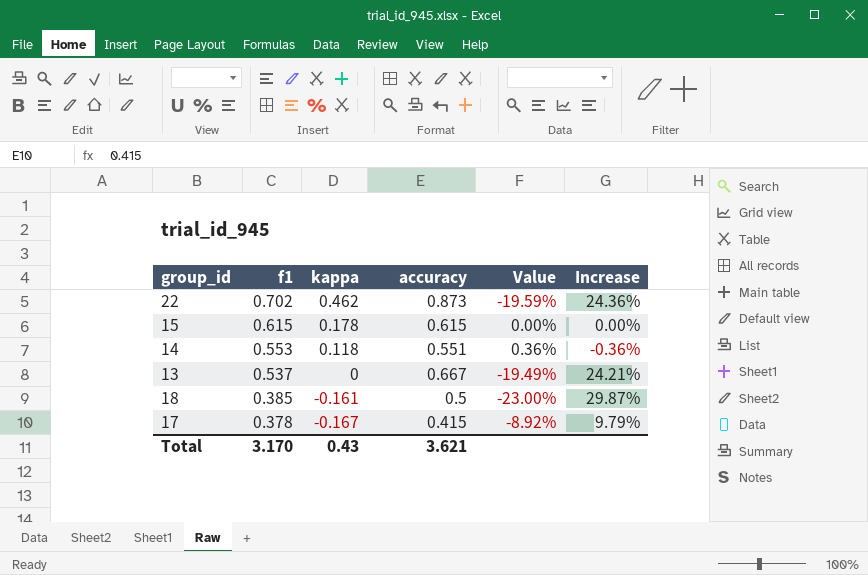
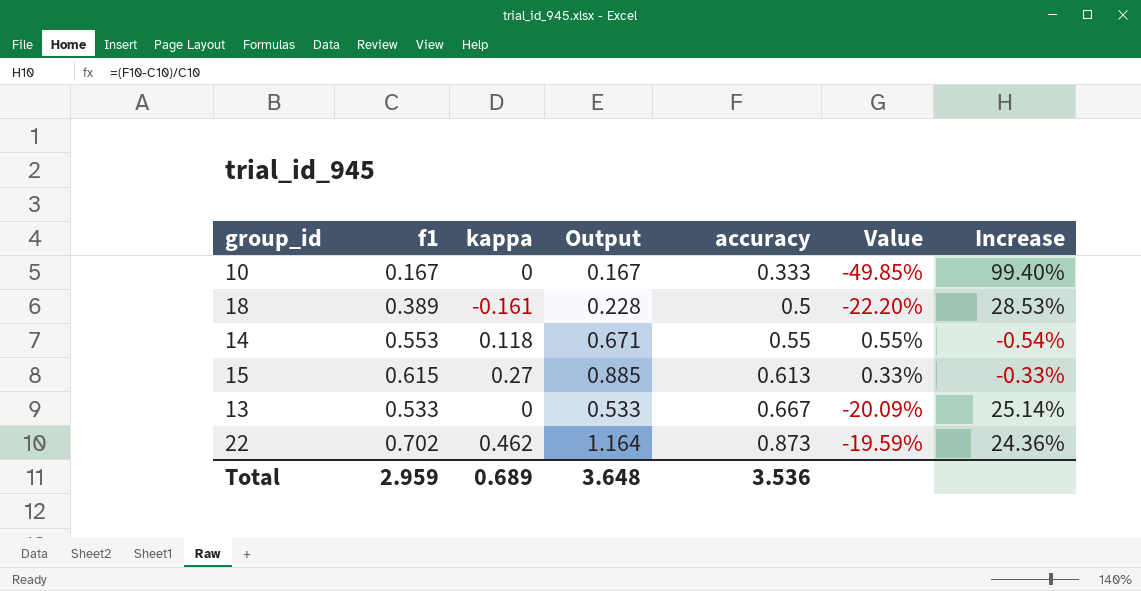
row order: f1 descending -> accuracy ascending
column Output | formula: none -> [f1] + [kappa]
row 17: 0.378 | -0.167 | 0.415 | -8.92% | 9.79% -> none
row 10: none -> 0.167 | 0 | 0.167 | 0.333 | -49.85% | 99.40%
18 | f1: 0.385 -> 0.389
18 | Value: -23.00% -> -22.20%
18 | Increase: 29.87% -> 28.53%
14 | accuracy: 0.551 -> 0.55
14 | Value: 0.36% -> 0.55%
14 | Increase: -0.36% -> -0.54%
15 | kappa: 0.178 -> 0.27
15 | accuracy: 0.615 -> 0.613
15 | Value: 0.00% -> 0.33%
15 | Increase: 0.00% -> -0.33%
13 | f1: 0.537 -> 0.533
13 | Value: -19.49% -> -20.09%
13 | Increase: 24.21% -> 25.14%
Total | f1: 3.170 -> 2.959
Total | kappa: 0.43 -> 0.689
Total | accuracy: 3.621 -> 3.536

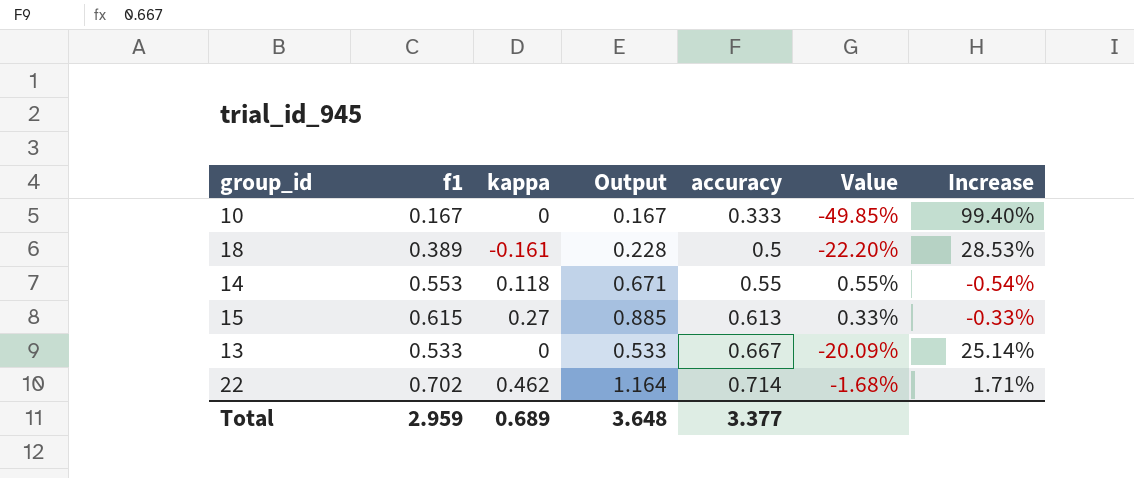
22 | accuracy: 0.873 -> 0.714
22 | Value: -19.59% -> -1.68%
22 | Increase: 24.36% -> 1.71%
Total | accuracy: 3.536 -> 3.377

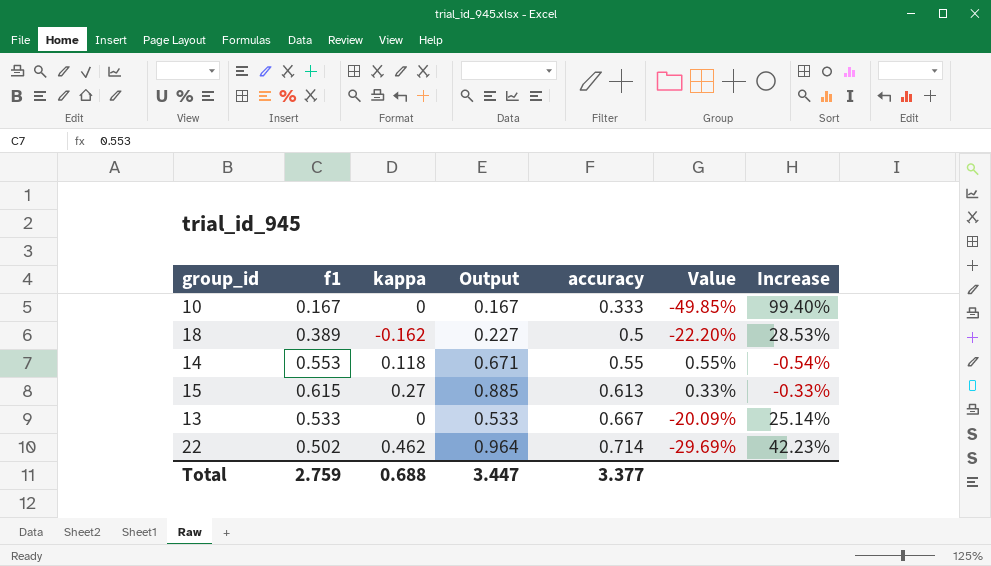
18 | kappa: -0.161 -> -0.162
18 | Output: 0.228 -> 0.227
22 | f1: 0.702 -> 0.502
22 | Output: 1.164 -> 0.964
22 | Value: -1.68% -> -29.69%
22 | Increase: 1.71% -> 42.23%
Total | f1: 2.959 -> 2.759
Total | kappa: 0.689 -> 0.688
Total | Output: 3.648 -> 3.447

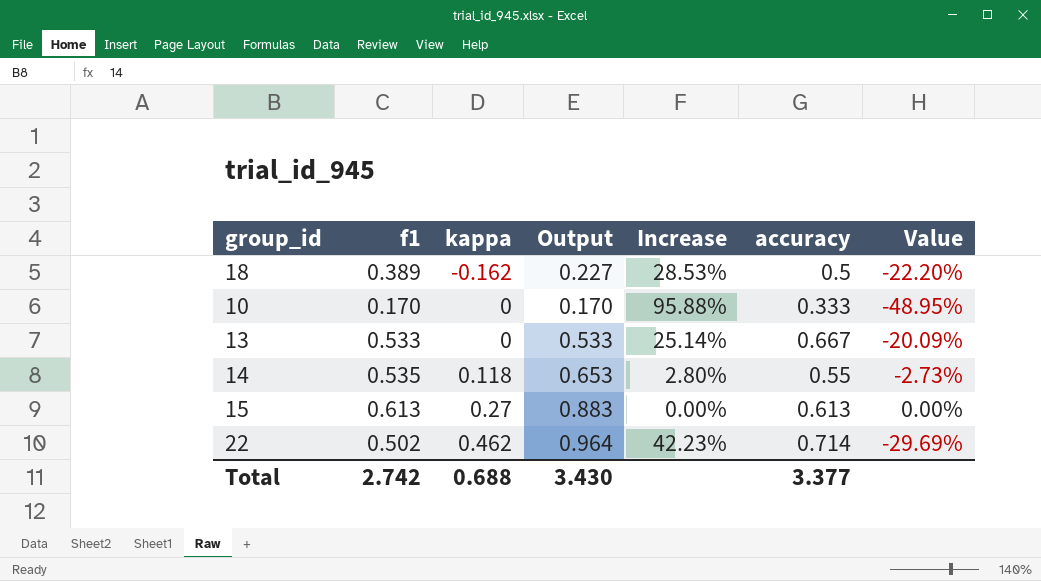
row order: accuracy ascending -> kappa ascending
column Increase | position: 7 -> 5
10 | f1: 0.167 -> 0.170
10 | Output: 0.167 -> 0.170
10 | Increase: 99.40% -> 95.88%
10 | Value: -49.85% -> -48.95%
14 | f1: 0.553 -> 0.535
14 | Output: 0.671 -> 0.653
14 | Increase: -0.54% -> 2.80%
14 | Value: 0.55% -> -2.73%
15 | f1: 0.615 -> 0.613
15 | Output: 0.885 -> 0.883
15 | Increase: -0.33% -> 0.00%
15 | Value: 0.33% -> 0.00%
Total | f1: 2.759 -> 2.742
Total | Output: 3.447 -> 3.430

